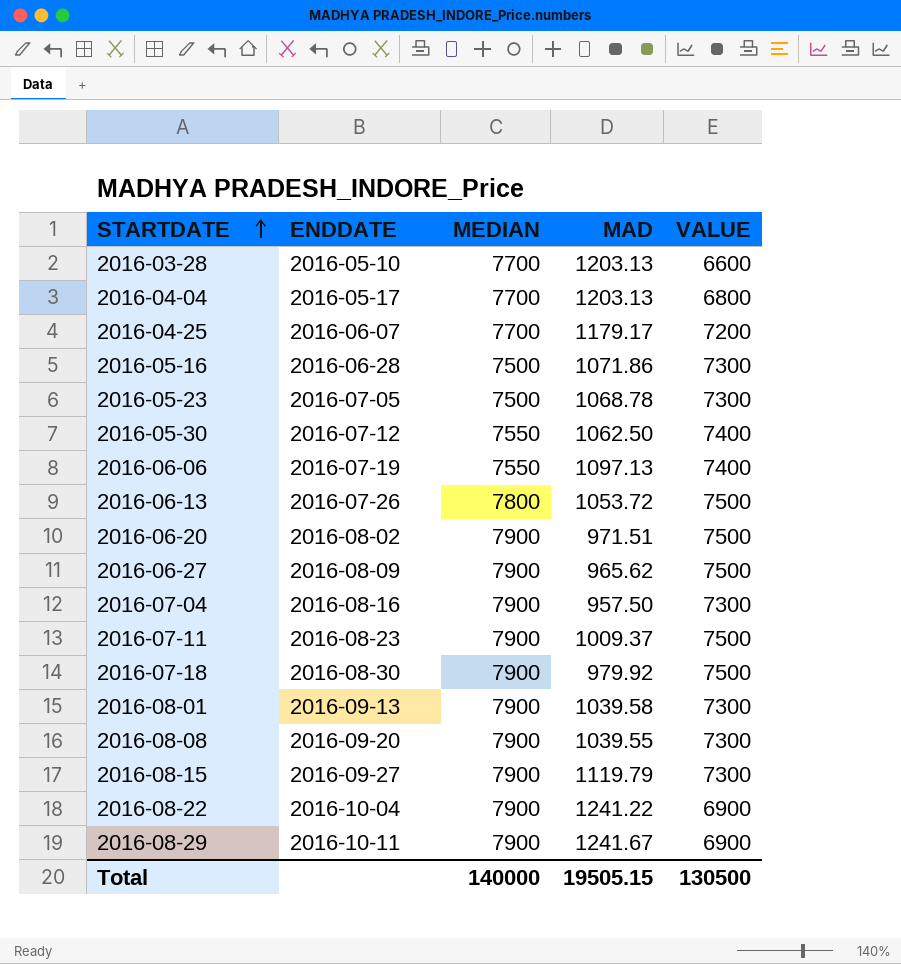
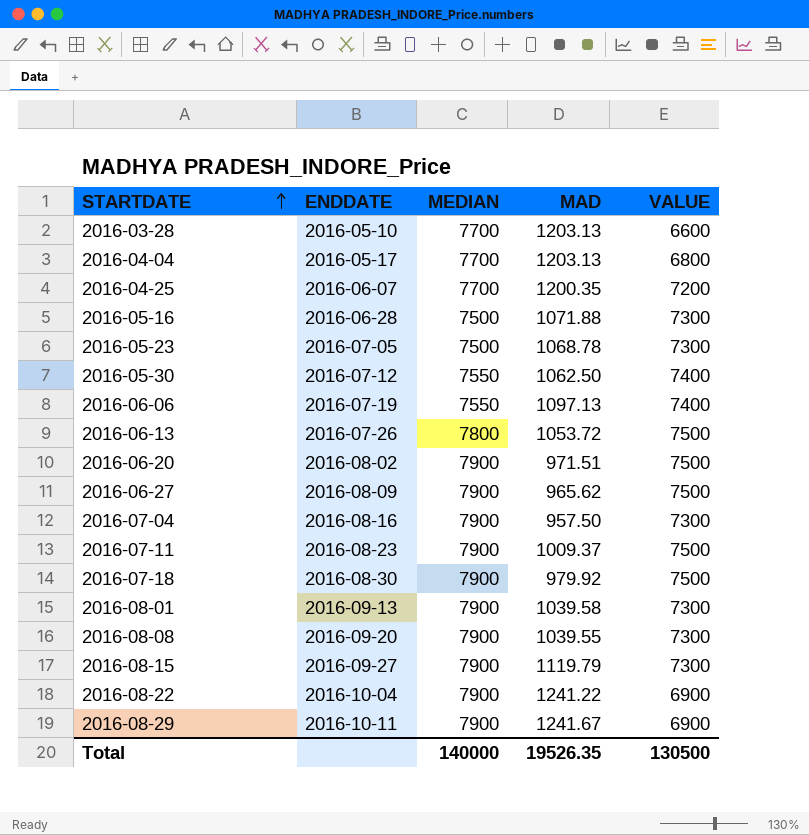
2016-04-25 | MAD: 1179.17 -> 1200.35
2016-05-16 | MAD: 1071.86 -> 1071.88
Total | MAD: 19505.15 -> 19526.35

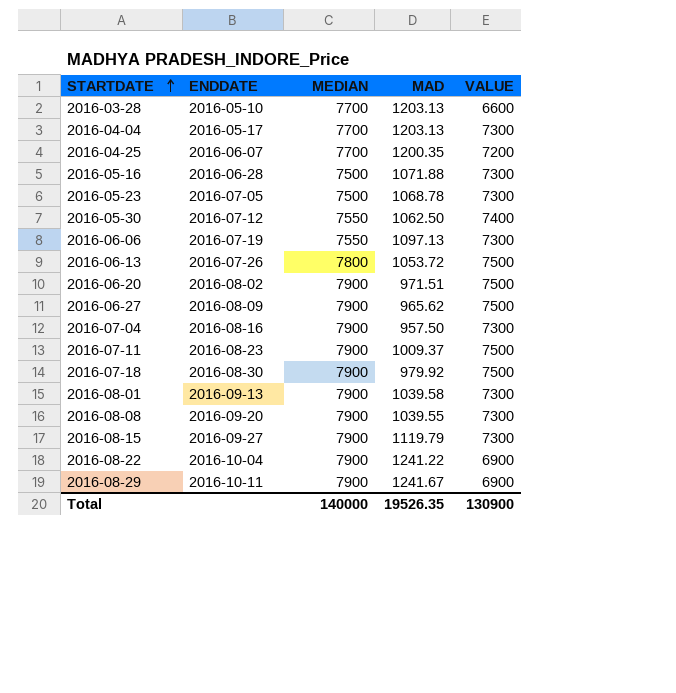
2016-04-04 | VALUE: 6800 -> 7300
2016-06-06 | VALUE: 7400 -> 7300
Total | VALUE: 130500 -> 130900

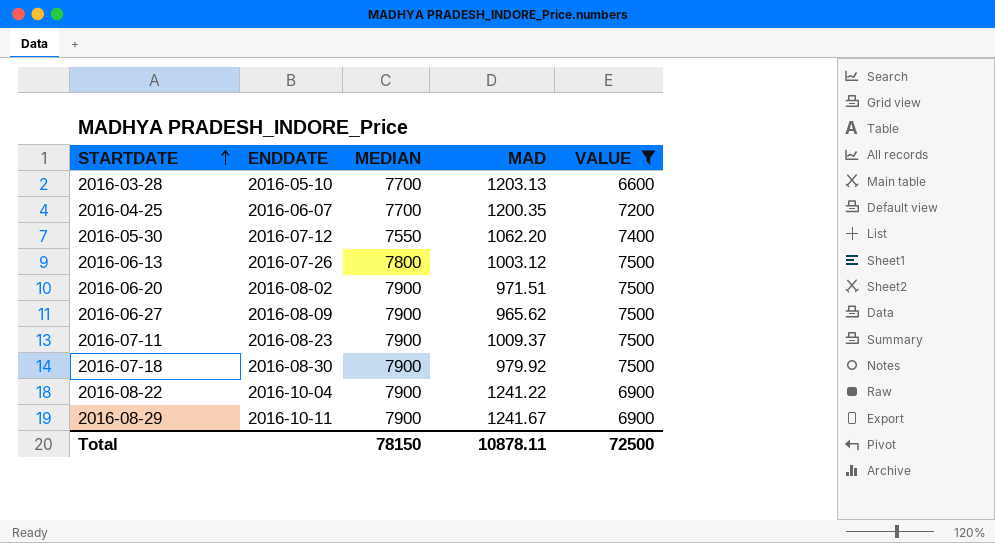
filter: none -> VALUE != 7300
2016-05-30 | MAD: 1062.50 -> 1062.20
2016-06-13 | MAD: 1053.72 -> 1003.12
Total | MEDIAN: 140000 -> 78150
Total | MAD: 19526.35 -> 10878.11
Total | VALUE: 130900 -> 72500

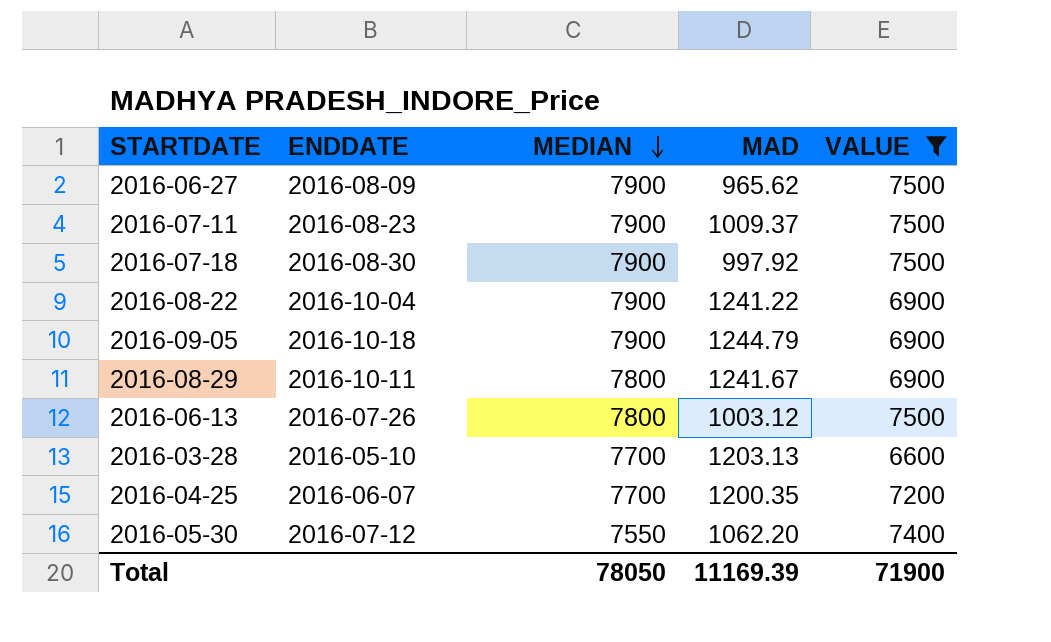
row order: STARTDATE ascending -> MEDIAN descending
row 2016-06-20: 2016-08-02 | 7900 | 971.51 | 7500 -> none
2016-07-18 | MAD: 979.92 -> 997.92
row 2016-09-05: none -> 2016-10-18 | 7900 | 1244.79 | 6900
2016-08-29 | MEDIAN: 7900 -> 7800
Total | MEDIAN: 78150 -> 78050
Total | MAD: 10878.11 -> 11169.39
Total | VALUE: 72500 -> 71900

